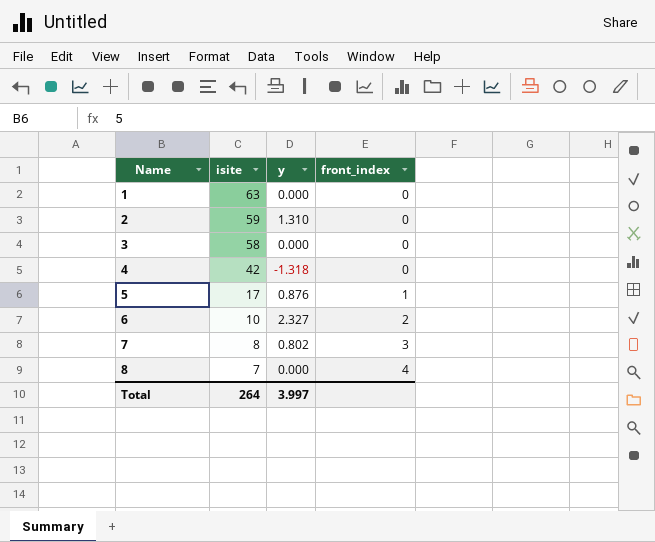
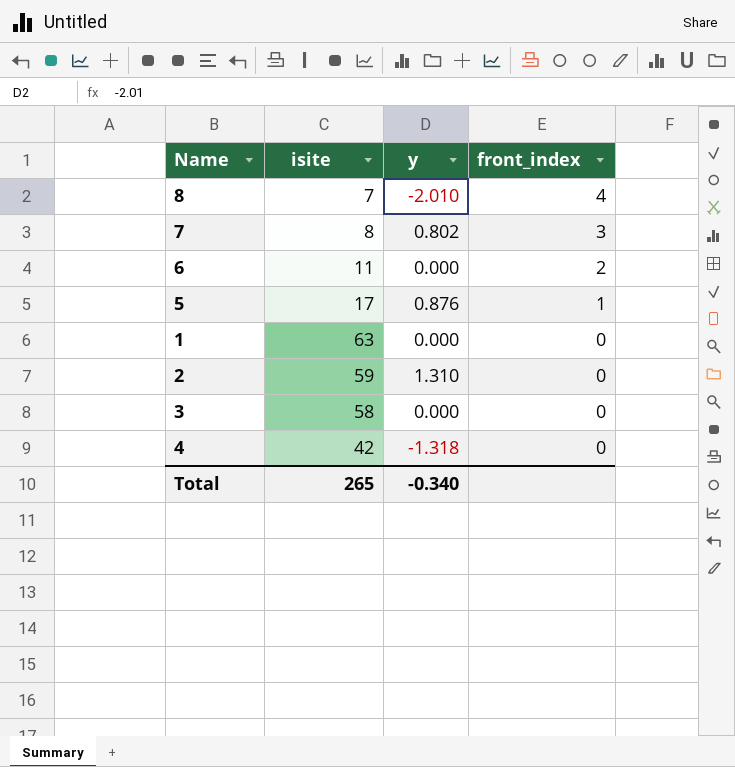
row order: Name ascending -> front_index descending
8 | y: 0.000 -> -2.010
6 | isite: 10 -> 11
6 | y: 2.327 -> 0.000
Total | isite: 264 -> 265
Total | y: 3.997 -> -0.340

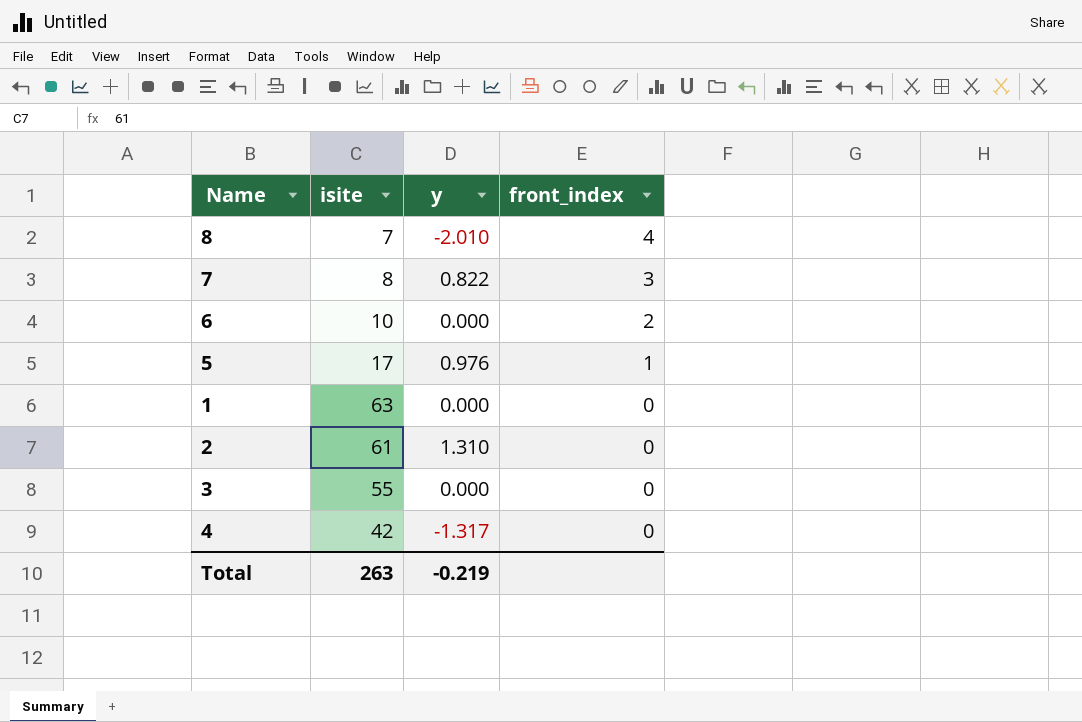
7 | y: 0.802 -> 0.822
6 | isite: 11 -> 10
5 | y: 0.876 -> 0.976
2 | isite: 59 -> 61
3 | isite: 58 -> 55
4 | y: -1.318 -> -1.317
Total | isite: 265 -> 263
Total | y: -0.340 -> -0.219

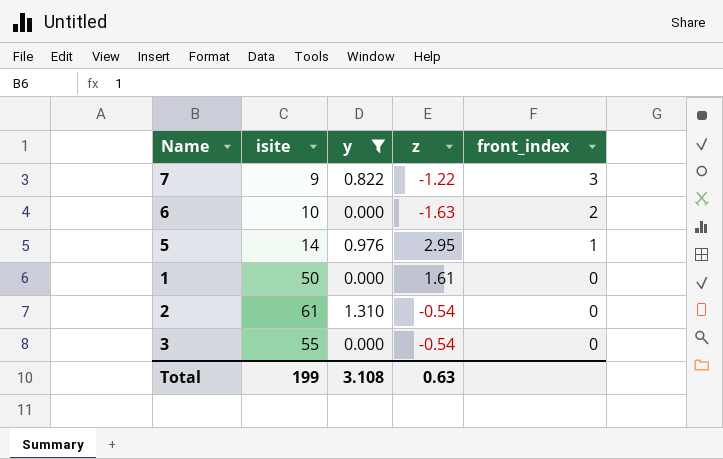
filter: none -> y >= 0.000
column z | position: none -> 4
7 | isite: 8 -> 9
5 | isite: 17 -> 14
1 | isite: 63 -> 50
Total | isite: 263 -> 199
Total | y: -0.219 -> 3.108

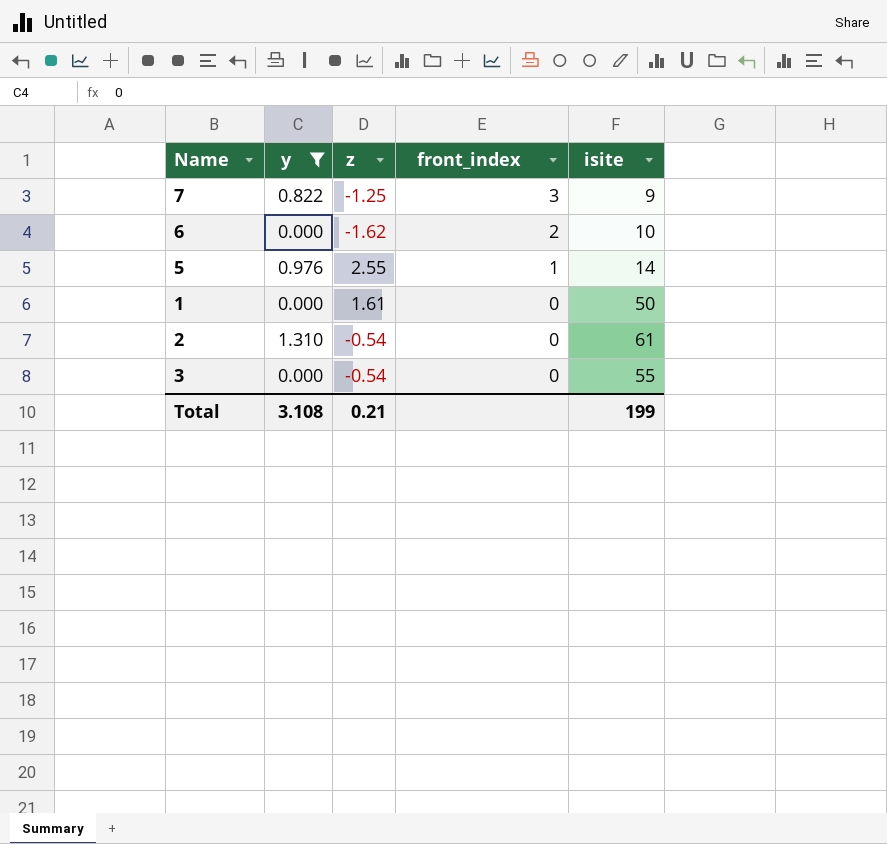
column isite | position: 2 -> 5
7 | z: -1.22 -> -1.25
6 | z: -1.63 -> -1.62
5 | z: 2.95 -> 2.55
Total | z: 0.63 -> 0.21

